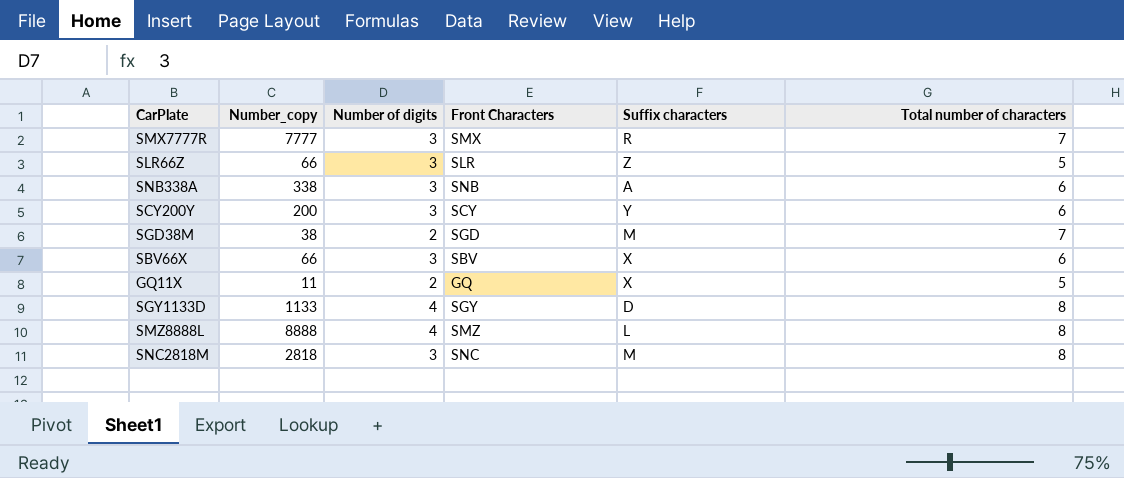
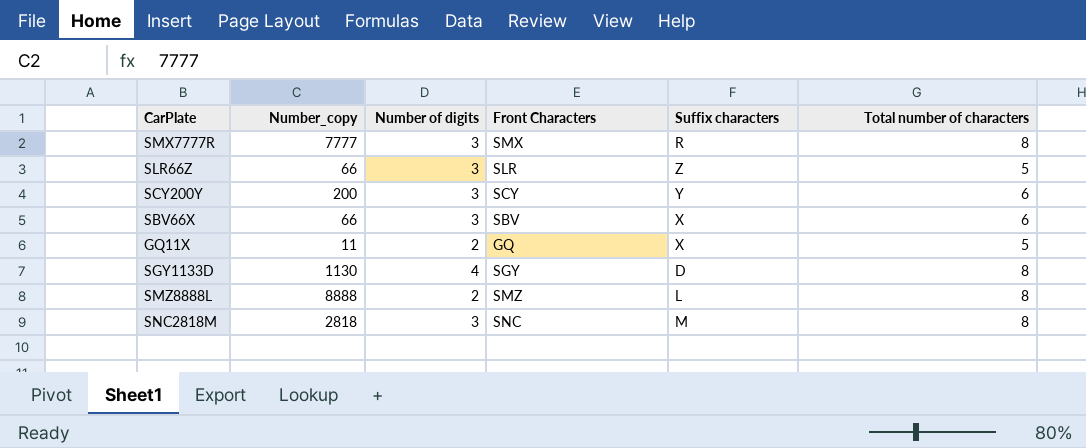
row SNB338A: 338 | 3 | SNB | A | 6 -> none
row SGD38M: 38 | 2 | SGD | M | 7 -> none
SMX7777R | Total number of characters: 7 -> 8
SGY1133D | Number_copy: 1133 -> 1130
SMZ8888L | Number of digits: 4 -> 2

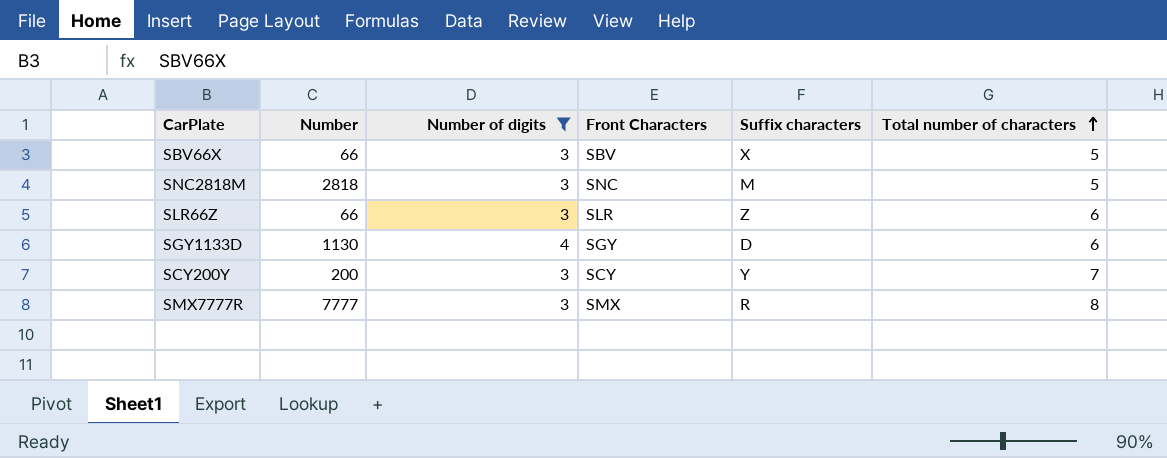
filter: none -> Number of digits != 2
row order: none -> Total number of characters ascending
column name: Number_copy -> Number
SBV66X | Total number of characters: 6 -> 5
SNC2818M | Total number of characters: 8 -> 5
SLR66Z | Total number of characters: 5 -> 6
SGY1133D | Total number of characters: 8 -> 6
SCY200Y | Total number of characters: 6 -> 7

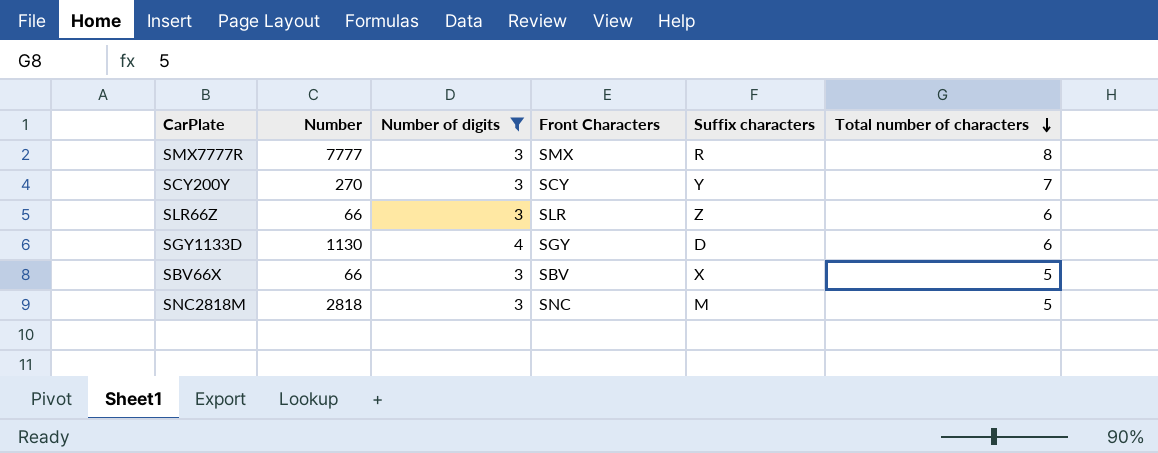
row order: Total number of characters ascending -> Total number of characters descending
SCY200Y | Number: 200 -> 270

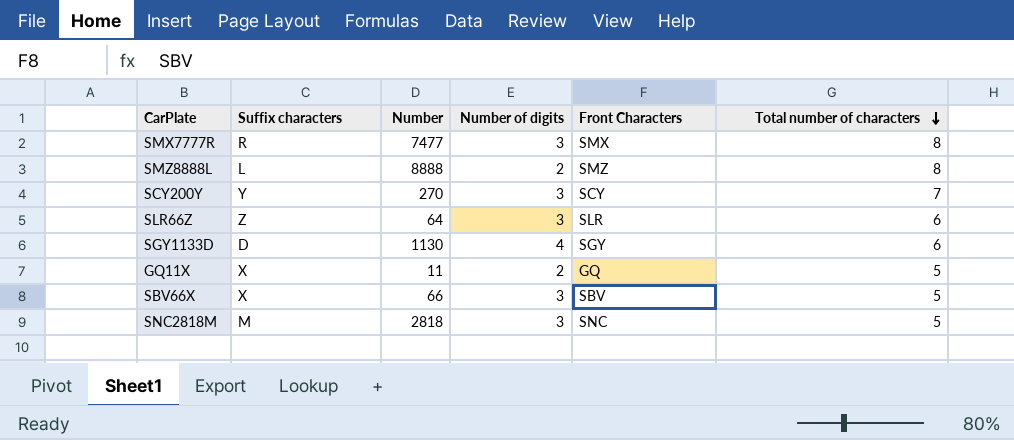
filter: Number of digits != 2 -> none
column Suffix characters | position: 5 -> 2
SMX7777R | Number: 7777 -> 7477
SLR66Z | Number: 66 -> 64

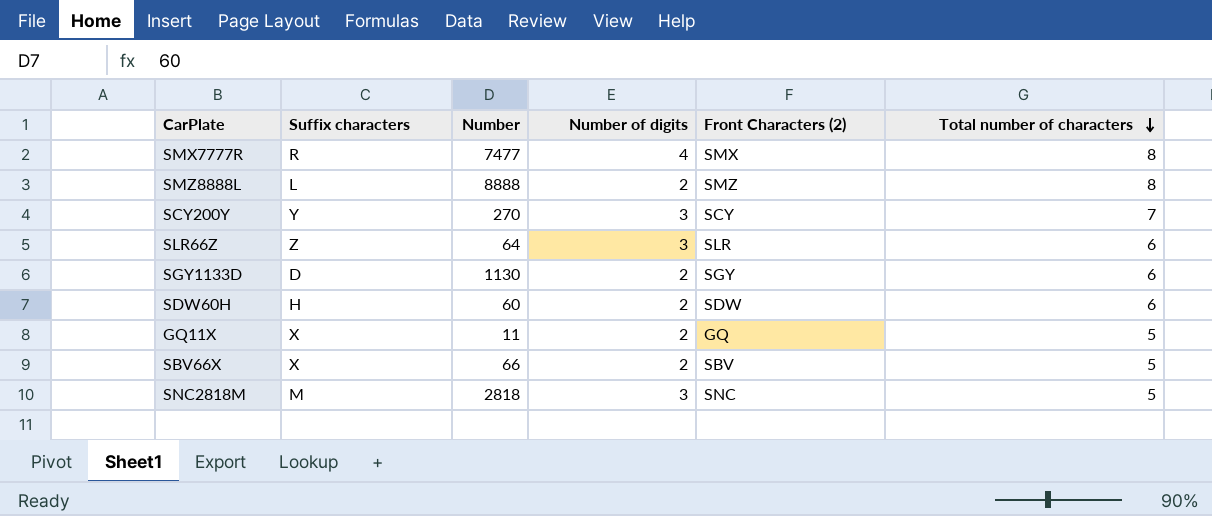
column name: Front Characters -> Front Characters (2)
SMX7777R | Number of digits: 3 -> 4
SGY1133D | Number of digits: 4 -> 2
row SDW60H: none -> H | 60 | 2 | SDW | 6
SBV66X | Number of digits: 3 -> 2

